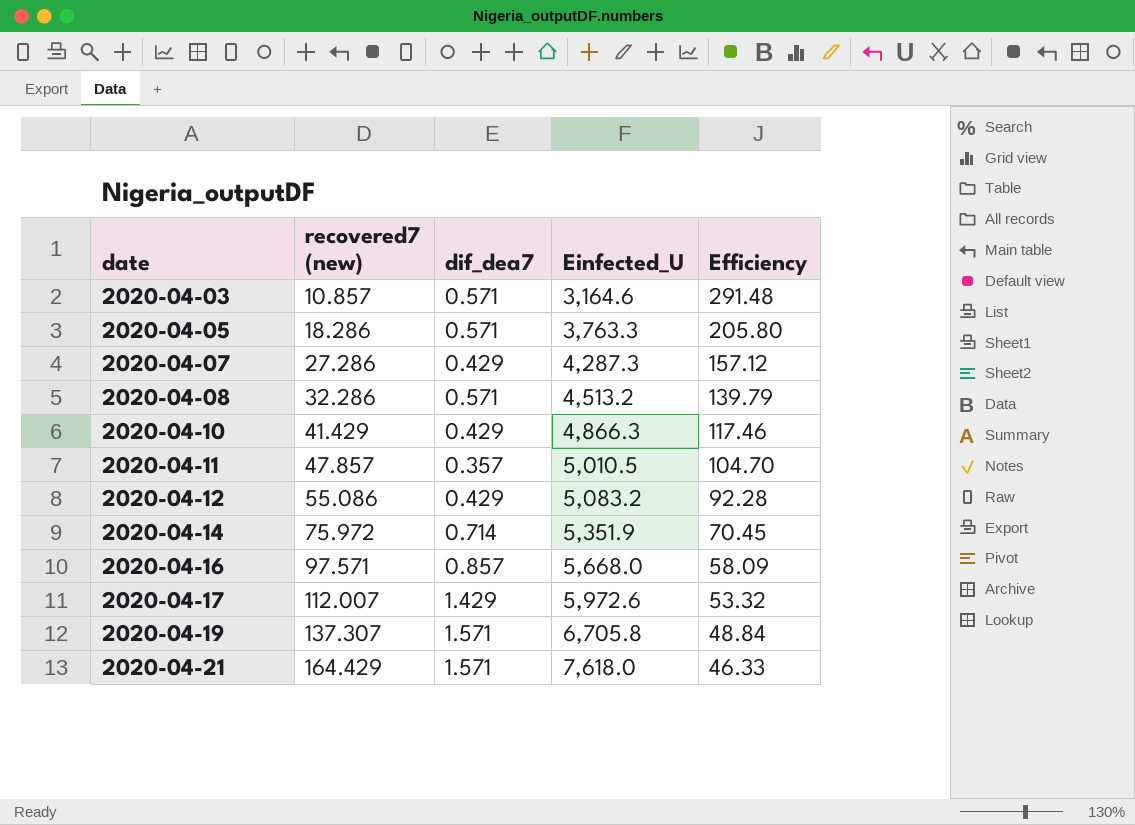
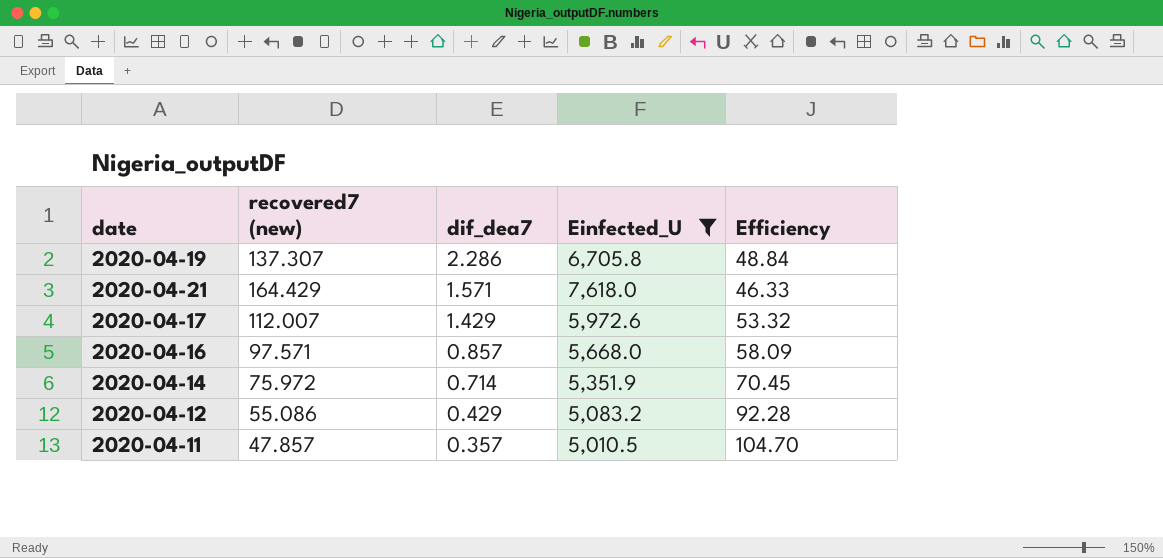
filter: none -> Einfected_U >= 5,010.5
row order: date ascending -> dif_dea7 descending
2020-04-19 | dif_dea7: 1.571 -> 2.286

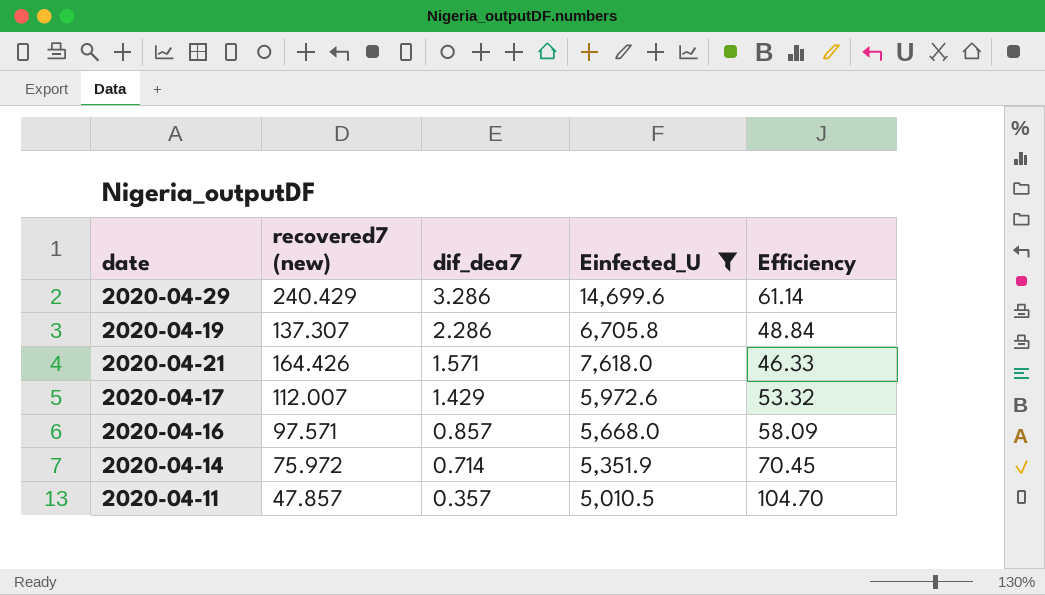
row 2020-04-12: 55.086 | 0.429 | 5,083.2 | 92.28 -> none
row 2020-04-29: none -> 240.429 | 3.286 | 14,699.6 | 61.14
2020-04-21 | recovered7 (new): 164.429 -> 164.426

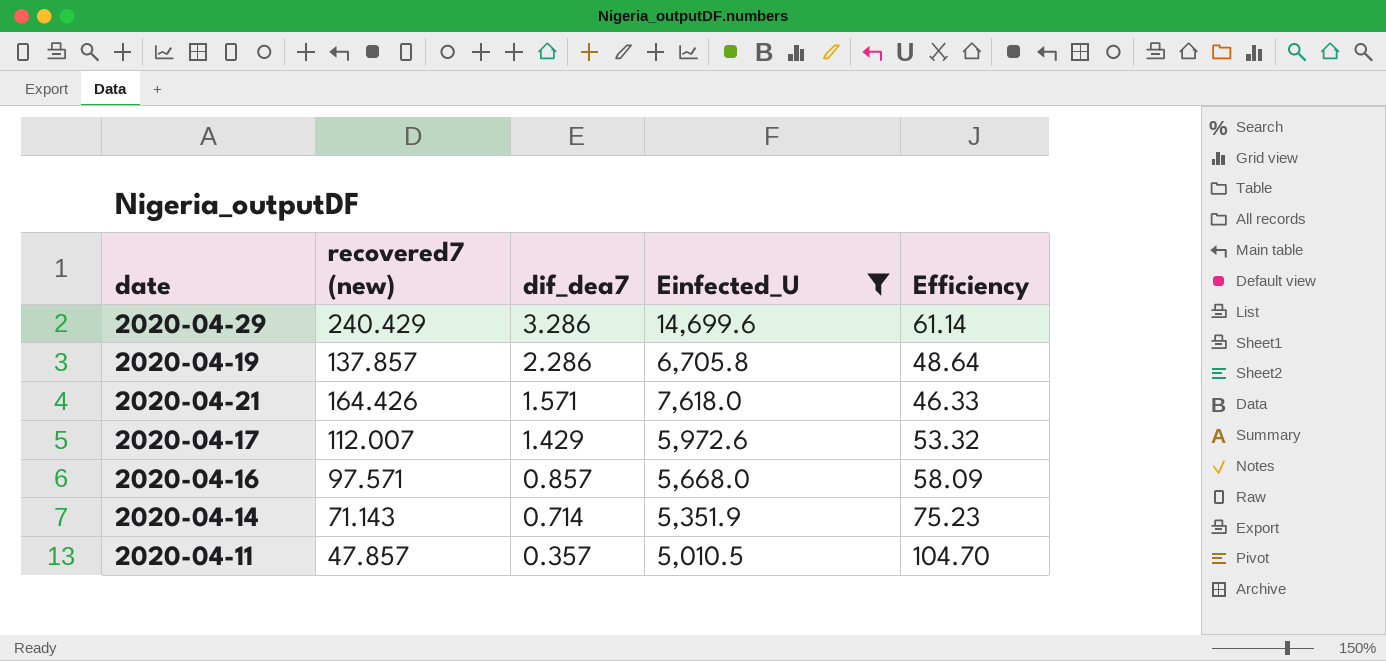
2020-04-19 | recovered7 (new): 137.307 -> 137.857
2020-04-19 | Efficiency: 48.84 -> 48.64
2020-04-14 | recovered7 (new): 75.972 -> 71.143
2020-04-14 | Efficiency: 70.45 -> 75.23

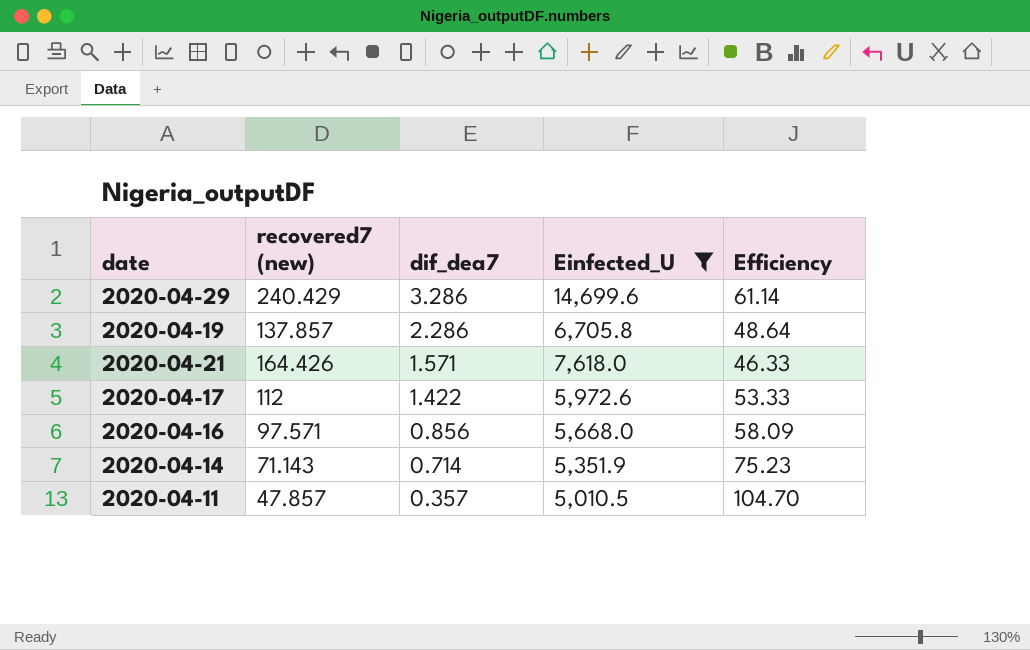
2020-04-17 | recovered7 (new): 112.007 -> 112
2020-04-17 | dif_dea7: 1.429 -> 1.422
2020-04-17 | Efficiency: 53.32 -> 53.33
2020-04-16 | dif_dea7: 0.857 -> 0.856

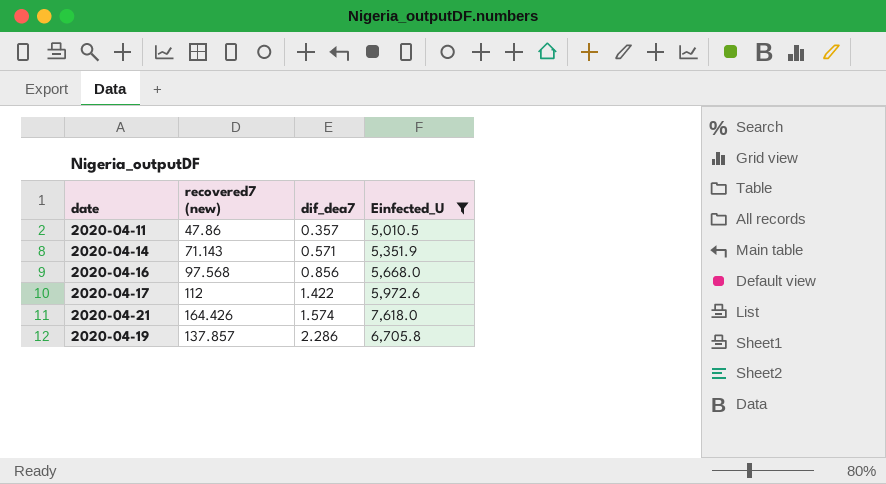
row order: dif_dea7 descending -> dif_dea7 ascending
column Efficiency | formula: [Einfected_U] / [recovered7 (new)] -> none
row 2020-04-29: 240.429 | 3.286 | 14,699.6 | 61.14 -> none
2020-04-11 | recovered7 (new): 47.857 -> 47.86
2020-04-14 | dif_dea7: 0.714 -> 0.571
2020-04-16 | recovered7 (new): 97.571 -> 97.568
2020-04-21 | dif_dea7: 1.571 -> 1.574

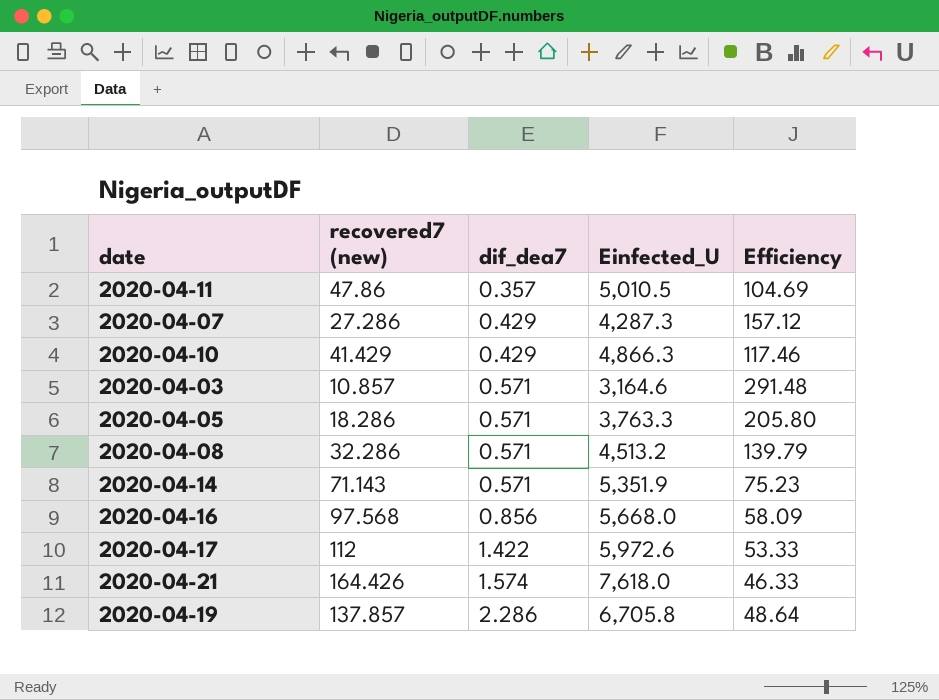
filter: Einfected_U >= 5,010.5 -> none
column Efficiency | formula: none -> [Einfected_U] / [recovered7 (new)]

